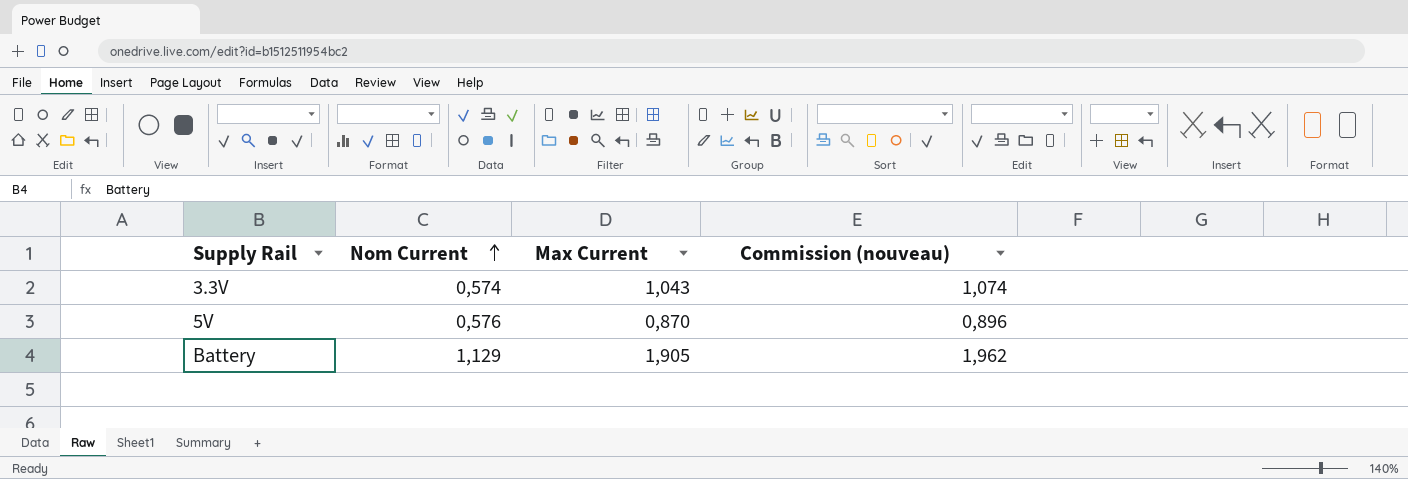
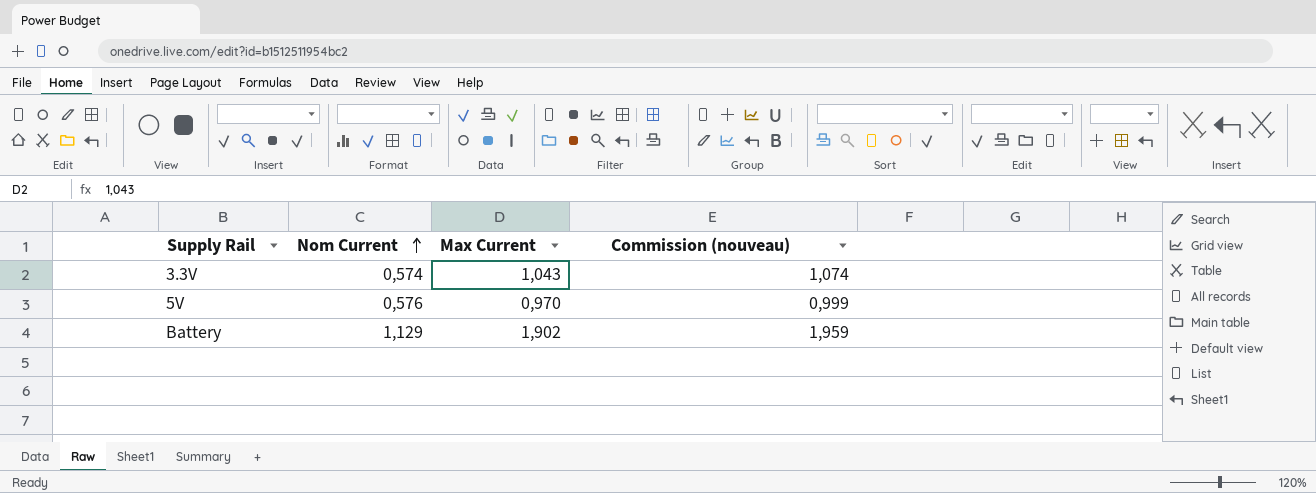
5V | Max Current: 0,870 -> 0,970
5V | Commission (nouveau): 0,896 -> 0,999
Battery | Max Current: 1,905 -> 1,902
Battery | Commission (nouveau): 1,962 -> 1,959

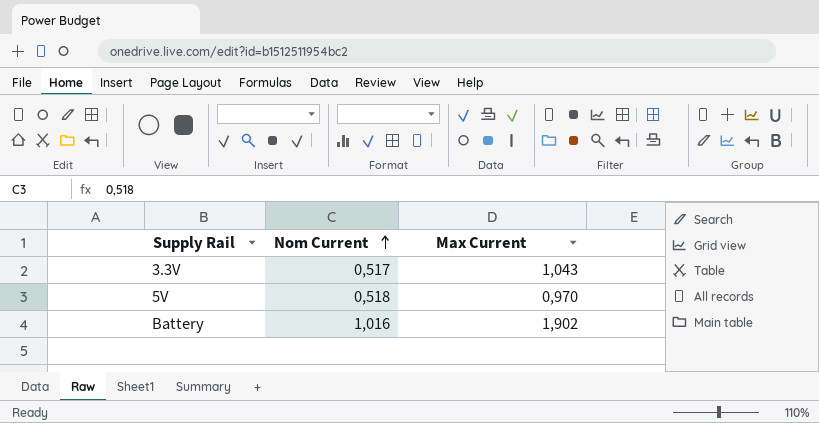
column Commission (nouveau) | formula: [Max Current] * 1,03 -> none
3.3V | Nom Current: 0,574 -> 0,517
5V | Nom Current: 0,576 -> 0,518
Battery | Nom Current: 1,129 -> 1,016

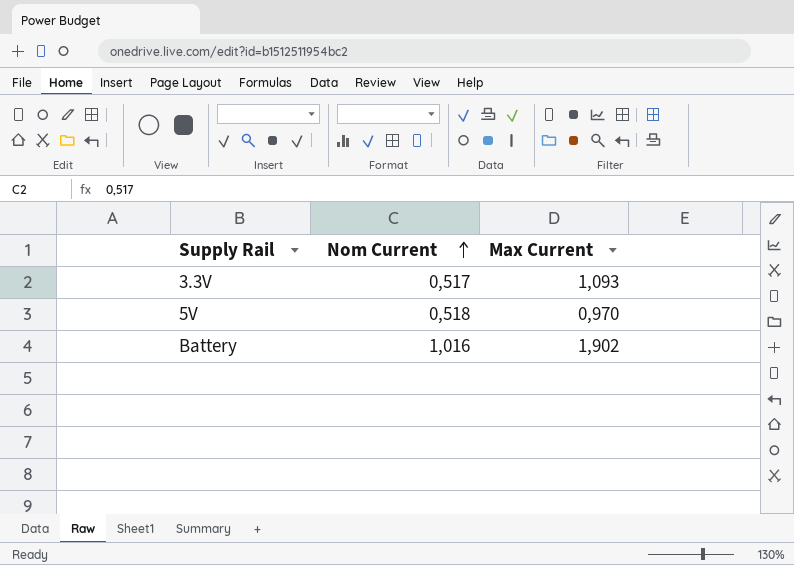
3.3V | Max Current: 1,043 -> 1,093

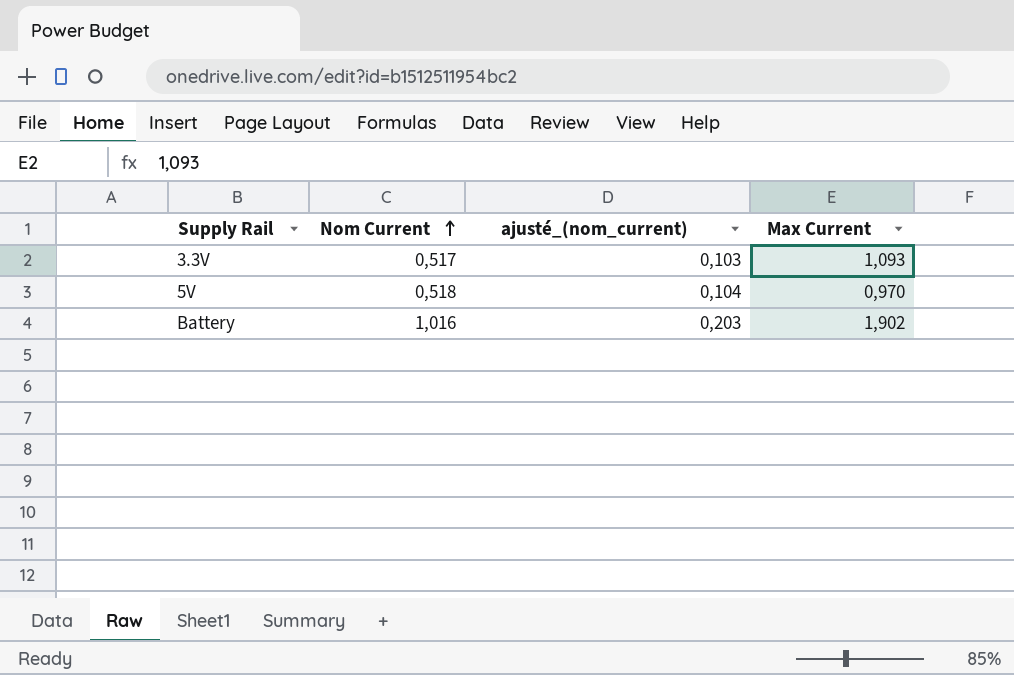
column ajusté_(nom_current) | formula: none -> [Nom Current] * 0,2

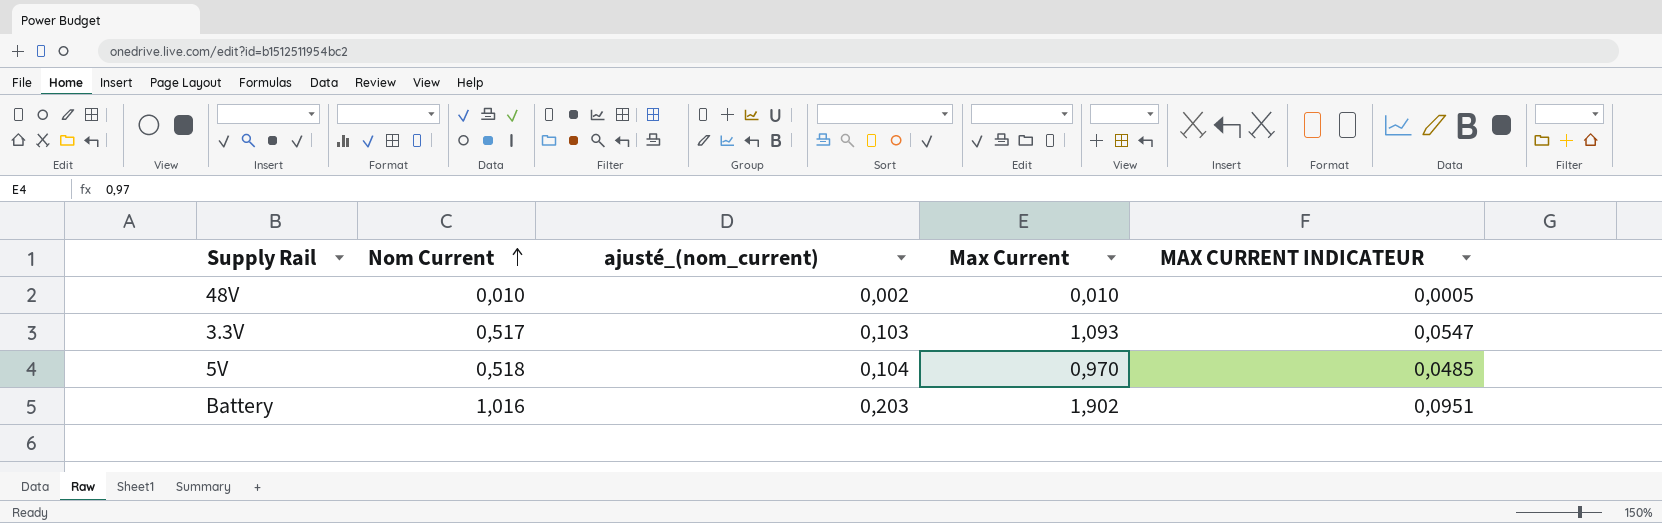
column MAX CURRENT INDICATEUR | formula: none -> [Max Current] * 0,05
row 48V: none -> 0,010 | 0,002 | 0,010 | 0,0005

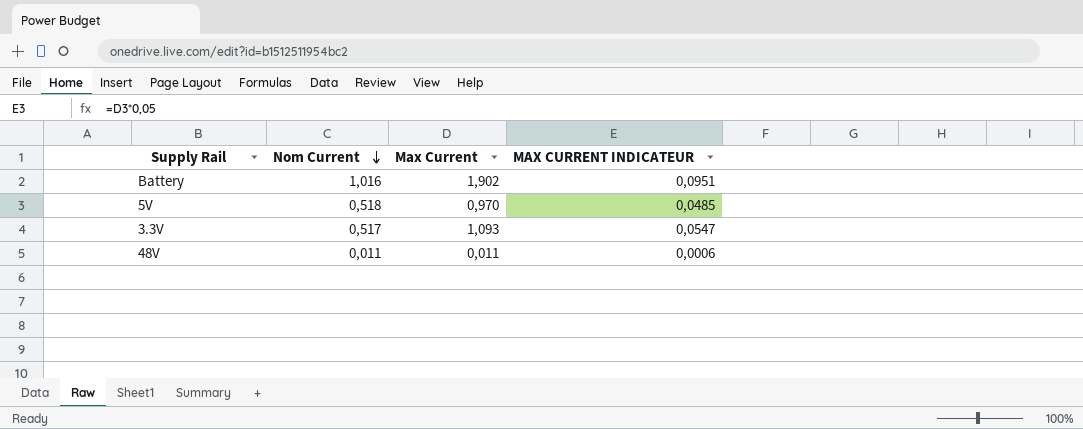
row order: Nom Current ascending -> Nom Current descending
column ajusté_(nom_current) | formula: [Nom Current] * 0,2 -> none
48V | Nom Current: 0,010 -> 0,011
48V | Max Current: 0,010 -> 0,011
48V | MAX CURRENT INDICATEUR: 0,0005 -> 0,0006

